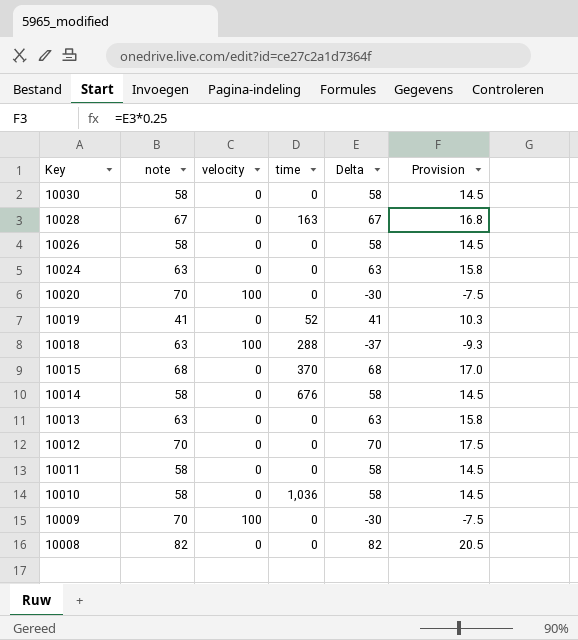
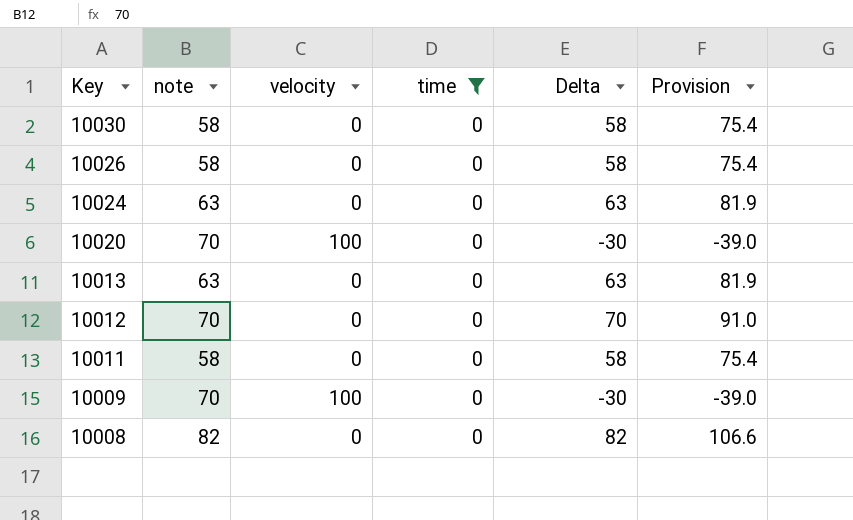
filter: none -> time = 0
column Provision | formula: [Delta] * 0.25 -> [Delta] * 1.3

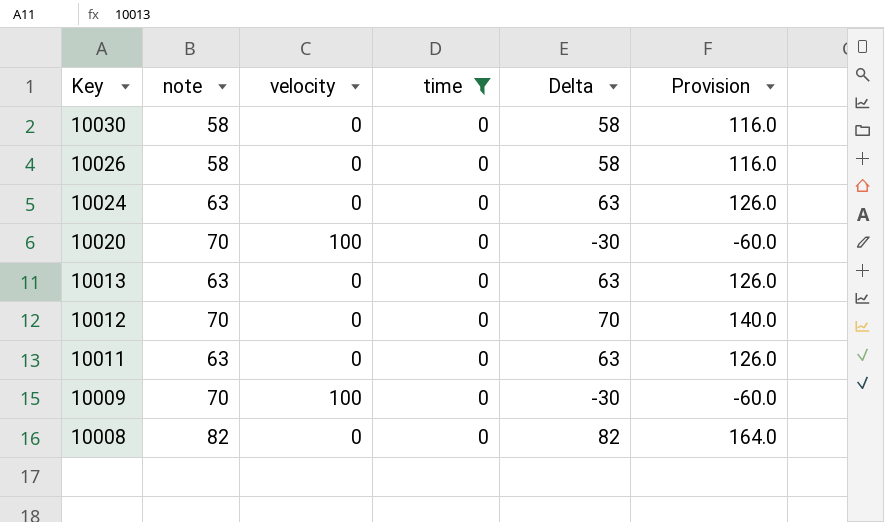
column Provision | formula: [Delta] * 1.3 -> [Delta] * 2
10011 | note: 58 -> 63
10011 | Delta: 58 -> 63

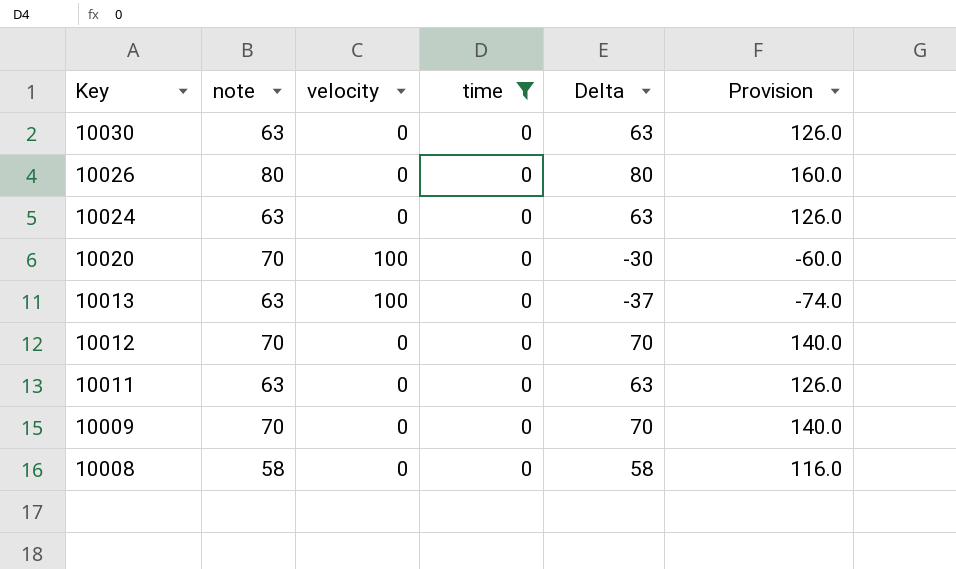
10030 | note: 58 -> 63
10030 | Delta: 58 -> 63
10030 | Provision: 116.0 -> 126.0
10026 | note: 58 -> 80
10026 | Delta: 58 -> 80
10026 | Provision: 116.0 -> 160.0
10013 | velocity: 0 -> 100
10013 | Delta: 63 -> -37
10013 | Provision: 126.0 -> -74.0
10009 | velocity: 100 -> 0
10009 | Delta: -30 -> 70
10009 | Provision: -60.0 -> 140.0
10008 | note: 82 -> 58
10008 | Delta: 82 -> 58
10008 | Provision: 164.0 -> 116.0

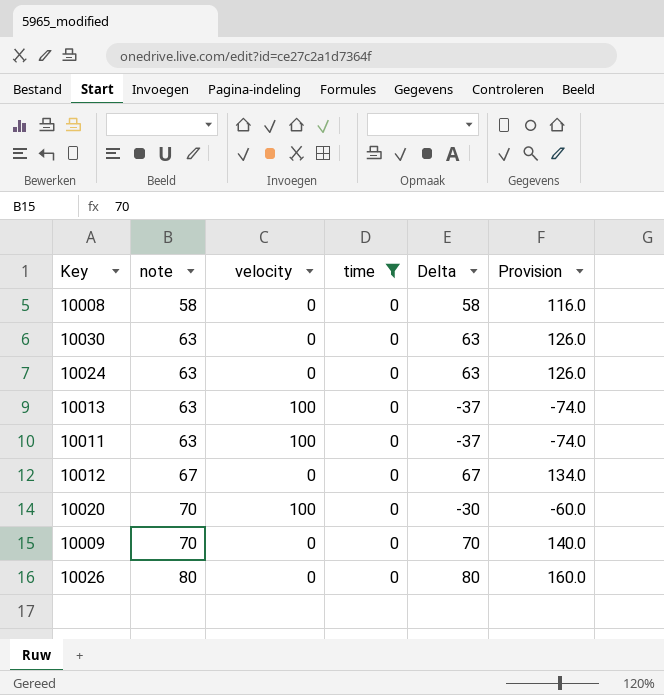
row order: Key descending -> note ascending
10011 | velocity: 0 -> 100
10011 | Delta: 63 -> -37
10011 | Provision: 126.0 -> -74.0
10012 | note: 70 -> 67
10012 | Delta: 70 -> 67
10012 | Provision: 140.0 -> 134.0

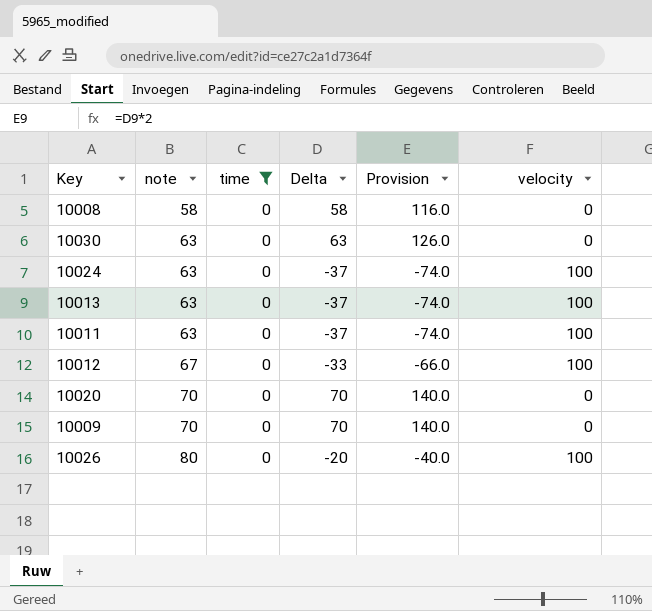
column velocity | position: 3 -> 6
10024 | Delta: 63 -> -37
10024 | Provision: 126.0 -> -74.0
10024 | velocity: 0 -> 100
10012 | Delta: 67 -> -33
10012 | Provision: 134.0 -> -66.0
10012 | velocity: 0 -> 100
10020 | Delta: -30 -> 70
10020 | Provision: -60.0 -> 140.0
10020 | velocity: 100 -> 0
10026 | Delta: 80 -> -20
10026 | Provision: 160.0 -> -40.0
10026 | velocity: 0 -> 100

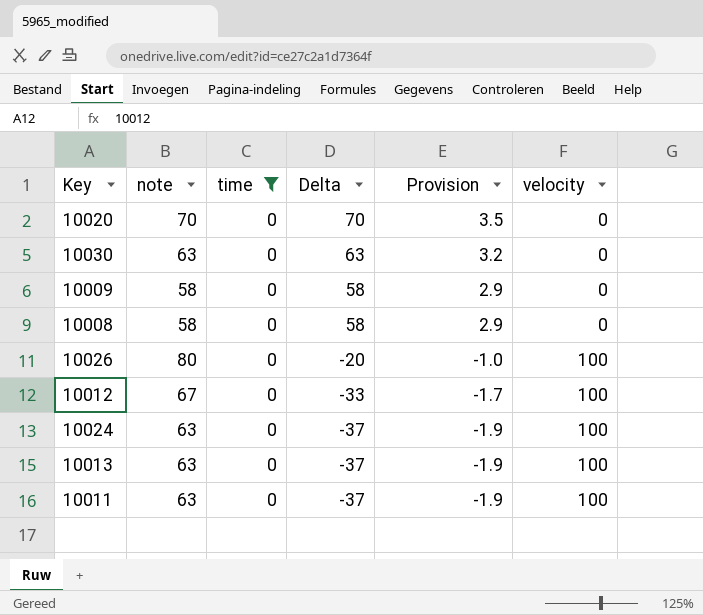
row order: note ascending -> Delta descending
column Provision | formula: [Delta] * 2 -> [Delta] * 0.05
10009 | note: 70 -> 58
10009 | Delta: 70 -> 58

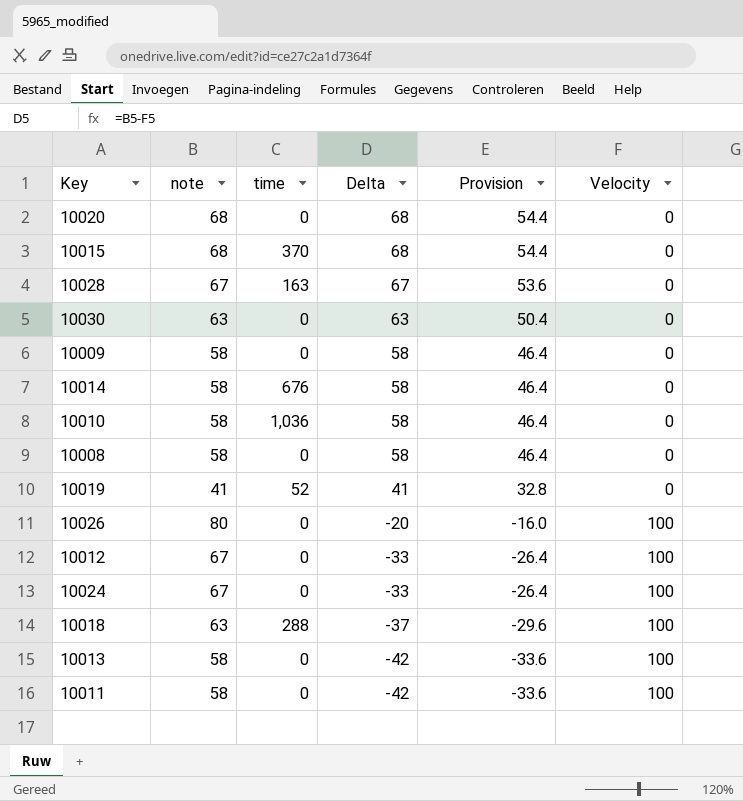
filter: time = 0 -> none
column Provision | formula: [Delta] * 0.05 -> [Delta] * 0.8
column name: velocity -> Velocity
10020 | note: 70 -> 68
10020 | Delta: 70 -> 68
10024 | note: 63 -> 67
10024 | Delta: -37 -> -33
10013 | note: 63 -> 58
10013 | Delta: -37 -> -42
10011 | note: 63 -> 58
10011 | Delta: -37 -> -42

